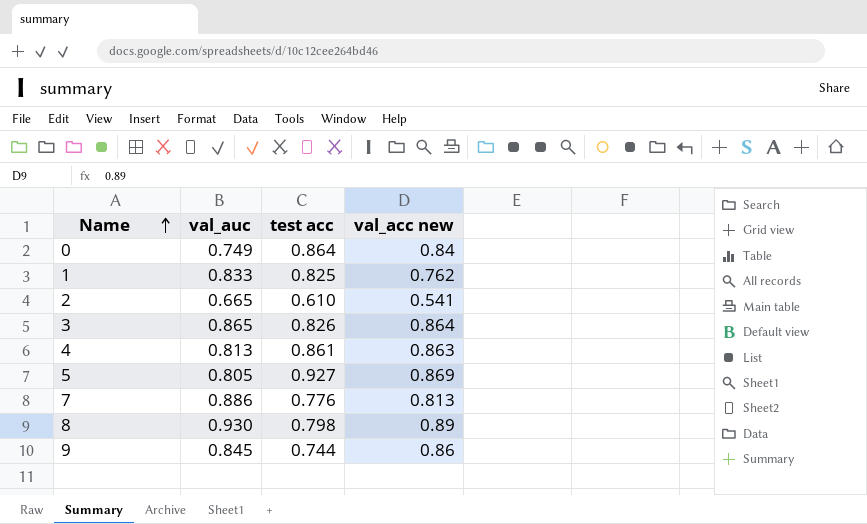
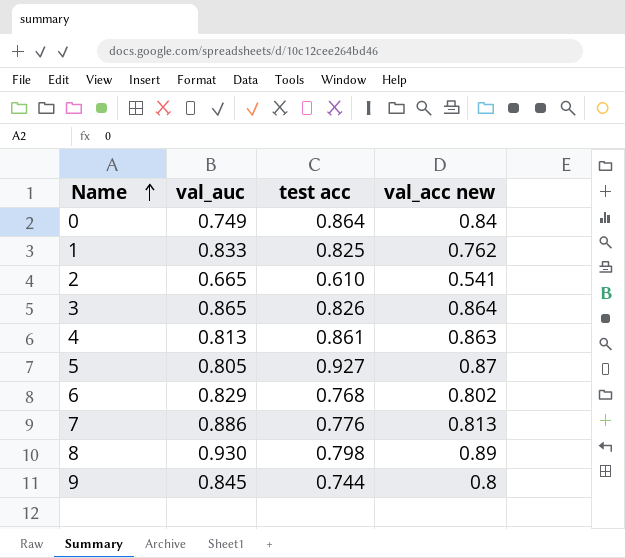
5 | val_acc new: 0.869 -> 0.87
row 6: none -> 0.829 | 0.768 | 0.802
9 | val_acc new: 0.86 -> 0.8

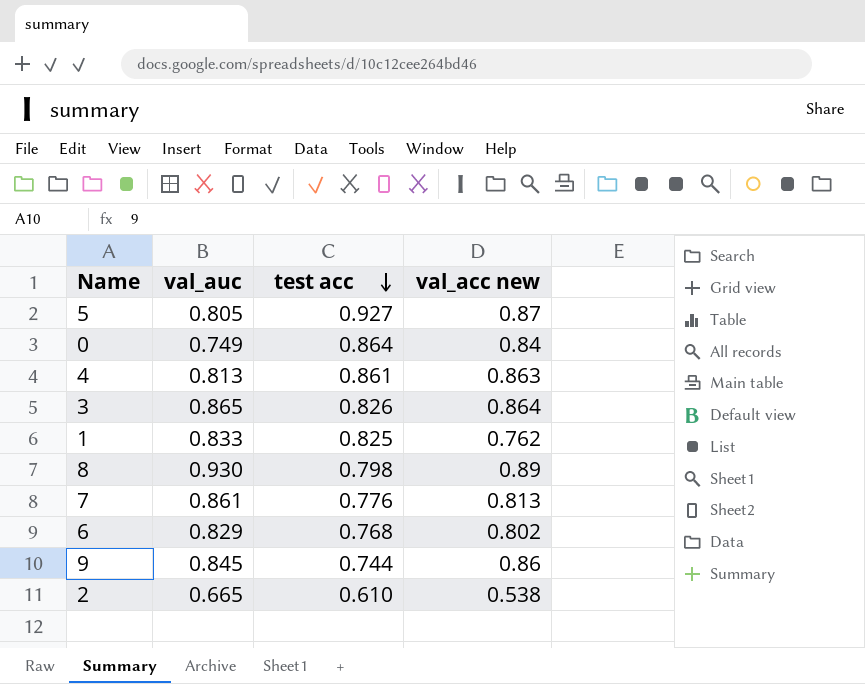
row order: Name ascending -> test acc descending
7 | val_auc: 0.886 -> 0.861
9 | val_acc new: 0.8 -> 0.86
2 | val_acc new: 0.541 -> 0.538

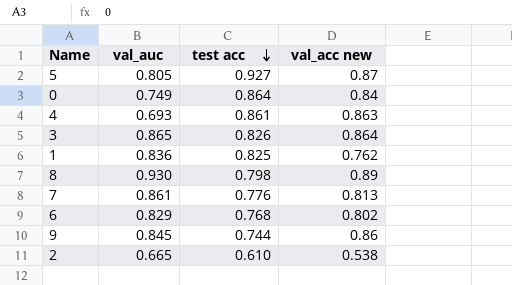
4 | val_auc: 0.813 -> 0.693
1 | val_auc: 0.833 -> 0.836

